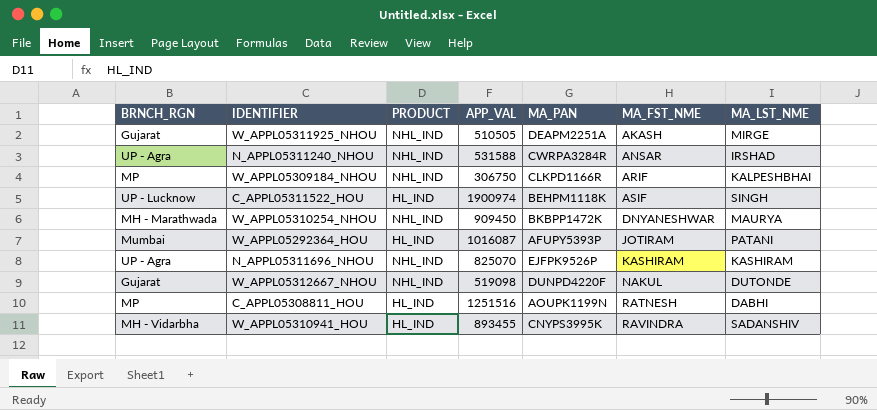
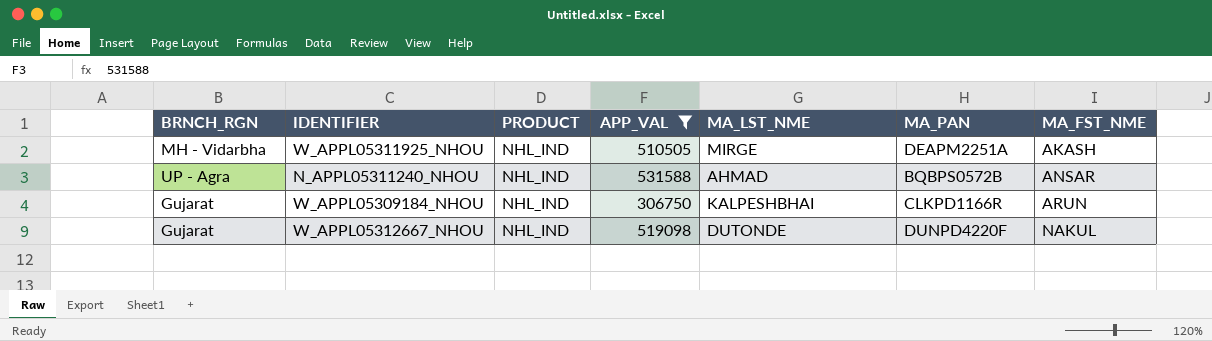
filter: none -> APP_VAL <= 531588
column MA_LST_NME | position: 7 -> 5
W_APPL05311925_NHOU | BRNCH_RGN: Gujarat -> MH - Vidarbha
N_APPL05311240_NHOU | MA_LST_NME: IRSHAD -> AHMAD
N_APPL05311240_NHOU | MA_PAN: CWRPA3284R -> BQBPS0572B
W_APPL05309184_NHOU | BRNCH_RGN: MP -> Gujarat
W_APPL05309184_NHOU | MA_FST_NME: ARIF -> ARUN

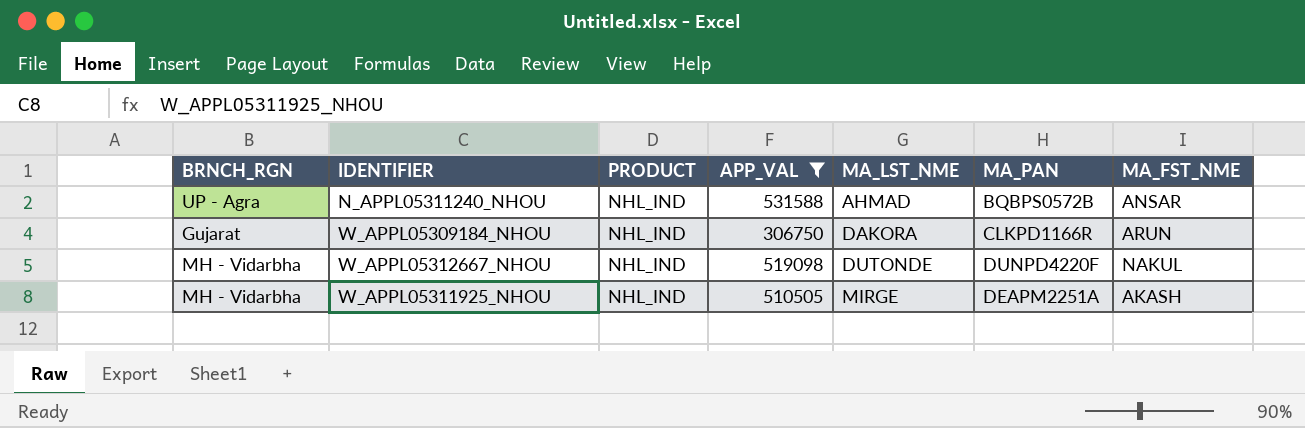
row order: MA_FST_NME ascending -> MA_LST_NME ascending
W_APPL05309184_NHOU | MA_LST_NME: KALPESHBHAI -> DAKORA
W_APPL05312667_NHOU | BRNCH_RGN: Gujarat -> MH - Vidarbha

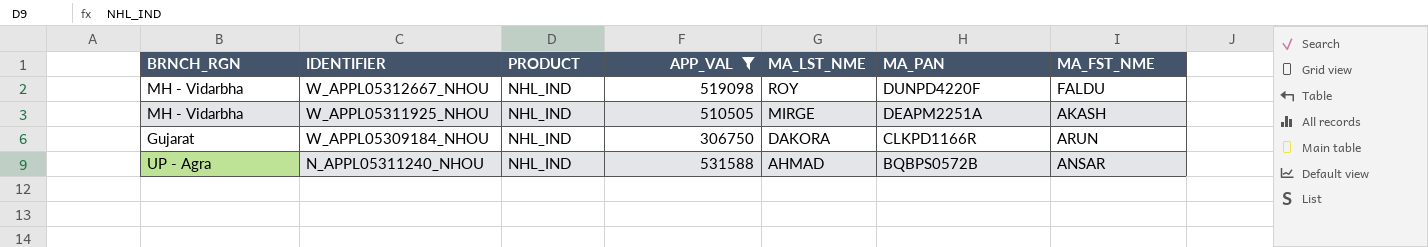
row order: MA_LST_NME ascending -> IDENTIFIER descending
W_APPL05312667_NHOU | MA_LST_NME: DUTONDE -> ROY
W_APPL05312667_NHOU | MA_FST_NME: NAKUL -> FALDU

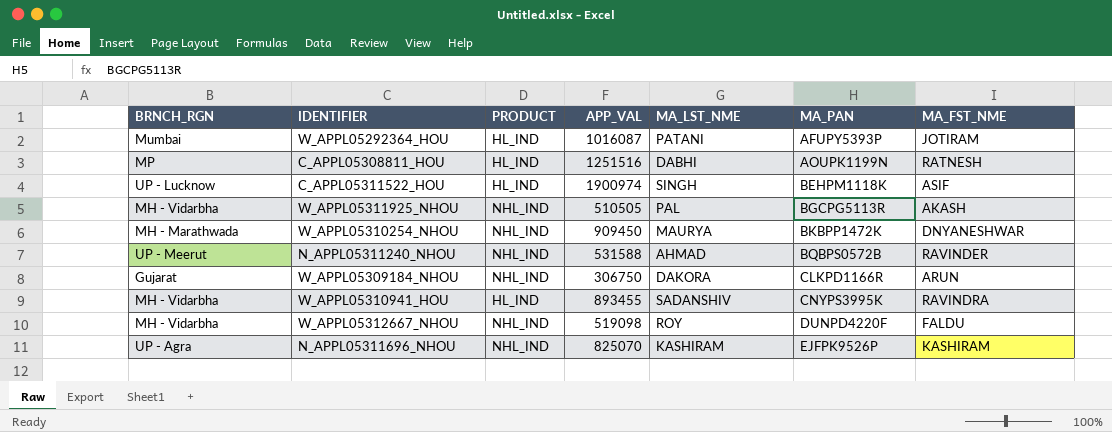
filter: APP_VAL <= 531588 -> none
row order: IDENTIFIER descending -> MA_PAN ascending
W_APPL05311925_NHOU | MA_LST_NME: MIRGE -> PAL
W_APPL05311925_NHOU | MA_PAN: DEAPM2251A -> BGCPG5113R
N_APPL05311240_NHOU | BRNCH_RGN: UP - Agra -> UP - Meerut
N_APPL05311240_NHOU | MA_FST_NME: ANSAR -> RAVINDER

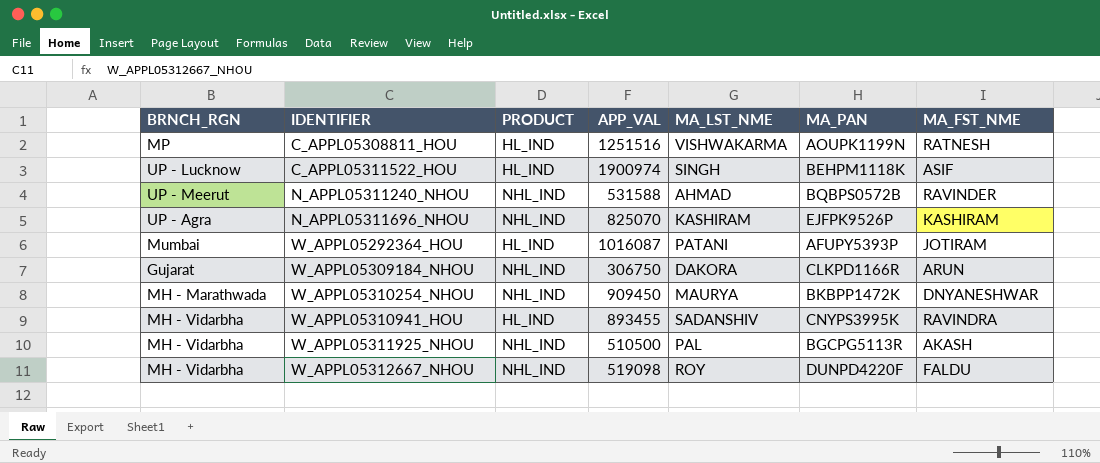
row order: MA_PAN ascending -> IDENTIFIER ascending
C_APPL05308811_HOU | MA_LST_NME: DABHI -> VISHWAKARMA
W_APPL05311925_NHOU | APP_VAL: 510505 -> 510500

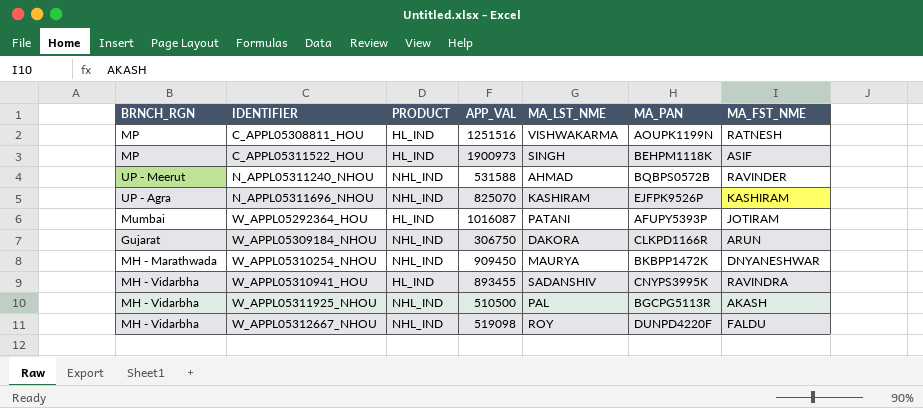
C_APPL05311522_HOU | BRNCH_RGN: UP - Lucknow -> MP
C_APPL05311522_HOU | APP_VAL: 1900974 -> 1900973

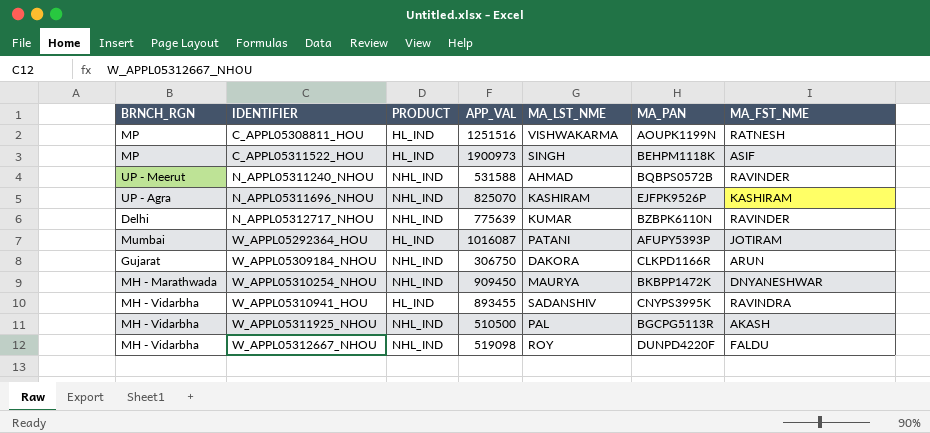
row N_APPL05312717_NHOU: none -> Delhi | NHL_IND | 775639 | KUMAR | BZBPK6110N | RAVINDER

